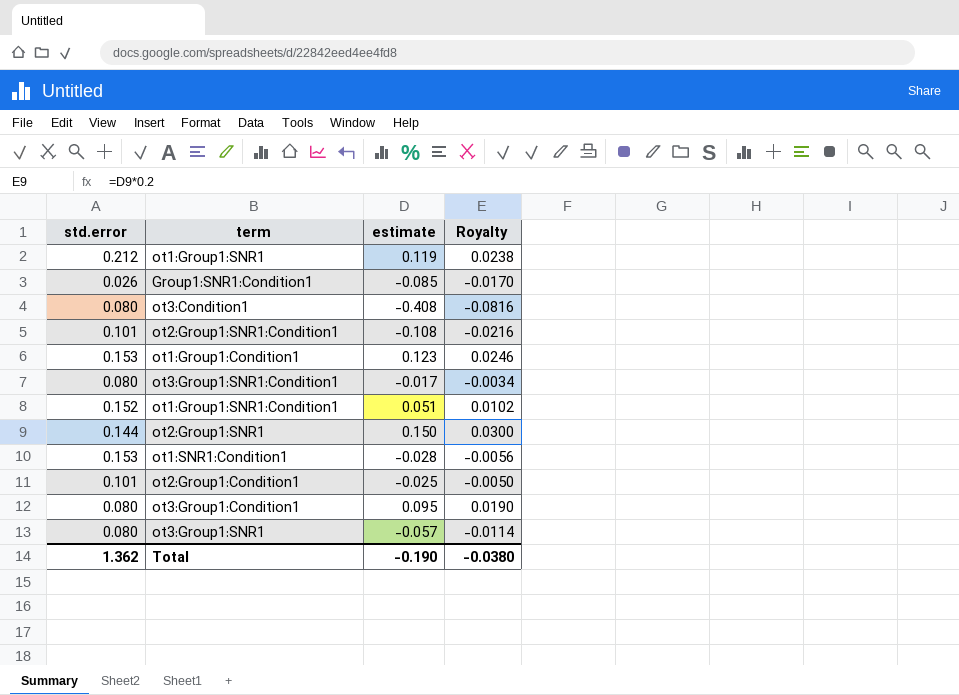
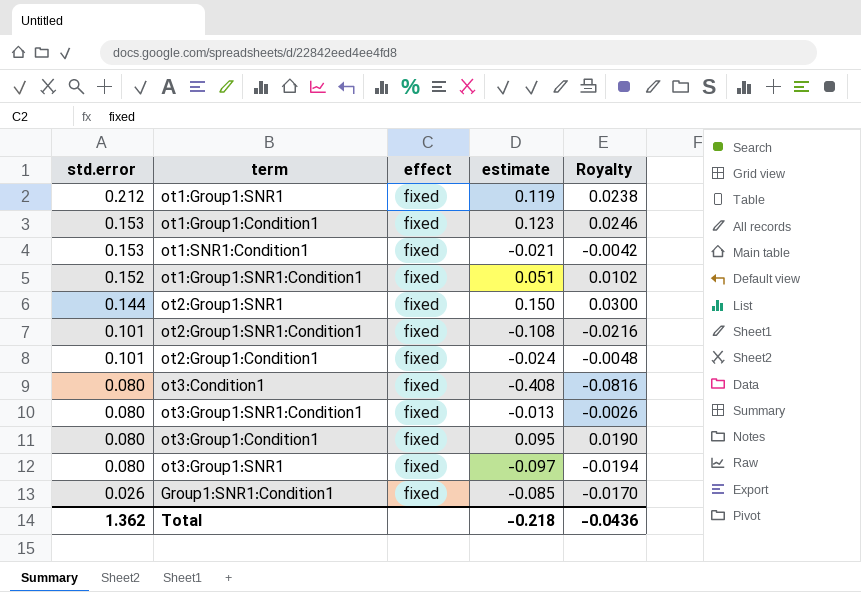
row order: none -> std.error descending
column effect | position: none -> 3
ot1:SNR1:Condition1 | estimate: -0.028 -> -0.021
ot1:SNR1:Condition1 | Royalty: -0.0056 -> -0.0042
ot2:Group1:Condition1 | estimate: -0.025 -> -0.024
ot2:Group1:Condition1 | Royalty: -0.0050 -> -0.0048
ot3:Group1:SNR1:Condition1 | estimate: -0.017 -> -0.013
ot3:Group1:SNR1:Condition1 | Royalty: -0.0034 -> -0.0026
ot3:Group1:SNR1 | estimate: -0.057 -> -0.097
ot3:Group1:SNR1 | Royalty: -0.0114 -> -0.0194
Total | estimate: -0.190 -> -0.218
Total | Royalty: -0.0380 -> -0.0436

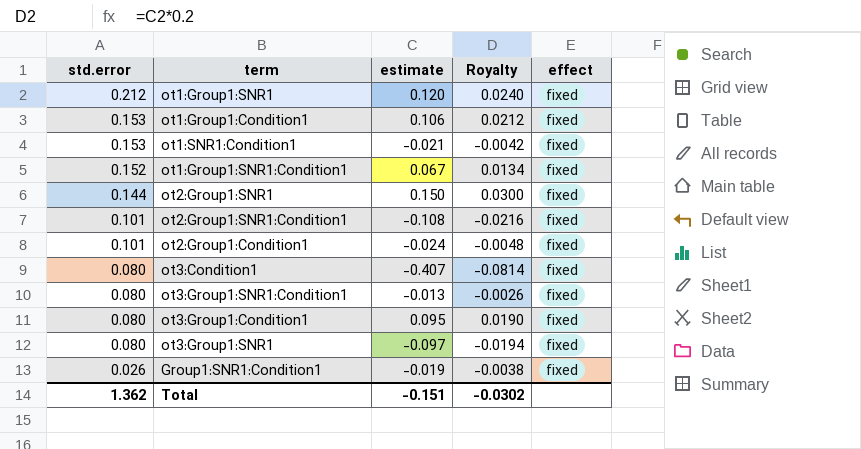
column effect | position: 3 -> 5
ot1:Group1:SNR1 | estimate: 0.119 -> 0.120
ot1:Group1:SNR1 | Royalty: 0.0238 -> 0.0240
ot1:Group1:Condition1 | estimate: 0.123 -> 0.106
ot1:Group1:Condition1 | Royalty: 0.0246 -> 0.0212
ot1:Group1:SNR1:Condition1 | estimate: 0.051 -> 0.067
ot1:Group1:SNR1:Condition1 | Royalty: 0.0102 -> 0.0134
ot3:Condition1 | estimate: -0.408 -> -0.407
ot3:Condition1 | Royalty: -0.0816 -> -0.0814
Group1:SNR1:Condition1 | estimate: -0.085 -> -0.019
Group1:SNR1:Condition1 | Royalty: -0.0170 -> -0.0038
Total | estimate: -0.218 -> -0.151
Total | Royalty: -0.0436 -> -0.0302

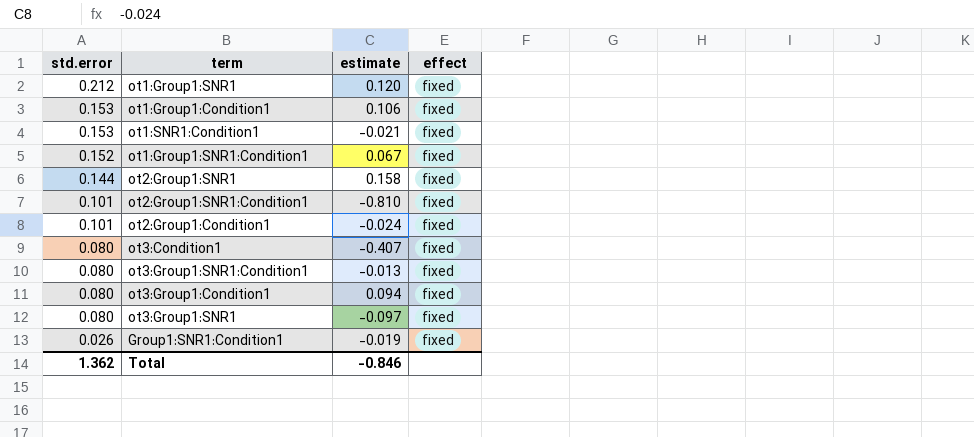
column Royalty | formula: [estimate] * 0.2 -> none
ot2:Group1:SNR1 | estimate: 0.150 -> 0.158
ot2:Group1:SNR1:Condition1 | estimate: -0.108 -> -0.810
ot3:Group1:Condition1 | estimate: 0.095 -> 0.094
Total | estimate: -0.151 -> -0.846

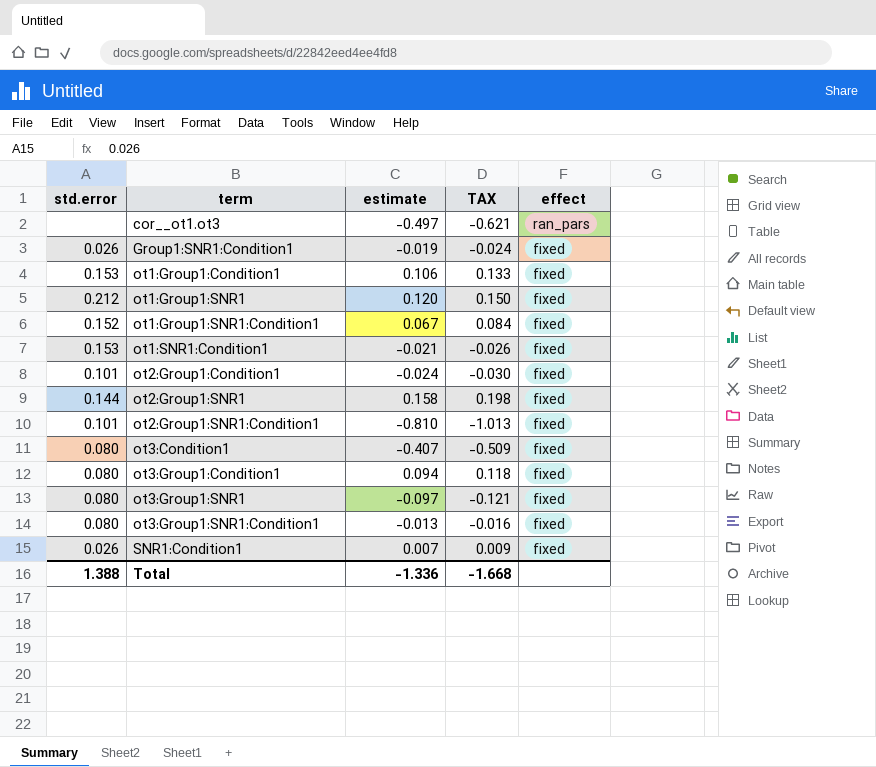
row order: std.error descending -> term ascending
column TAX | formula: none -> [estimate] * 1.25
row cor__ot1.ot3: none -> none | -0.497 | -0.621 | ran_pars
row SNR1:Condition1: none -> 0.026 | 0.007 | 0.009 | fixed
Total | std.error: 1.362 -> 1.388
Total | estimate: -0.846 -> -1.336

